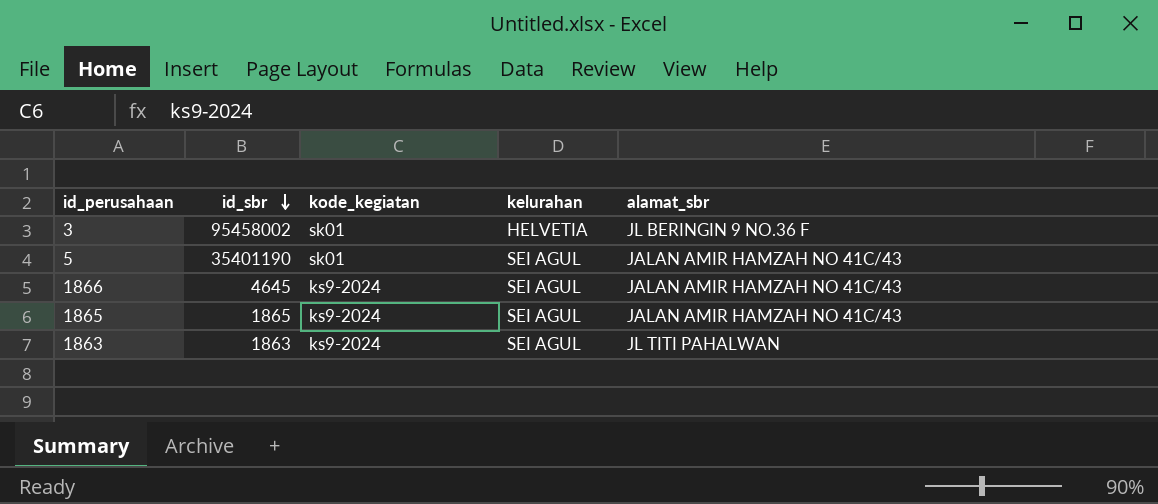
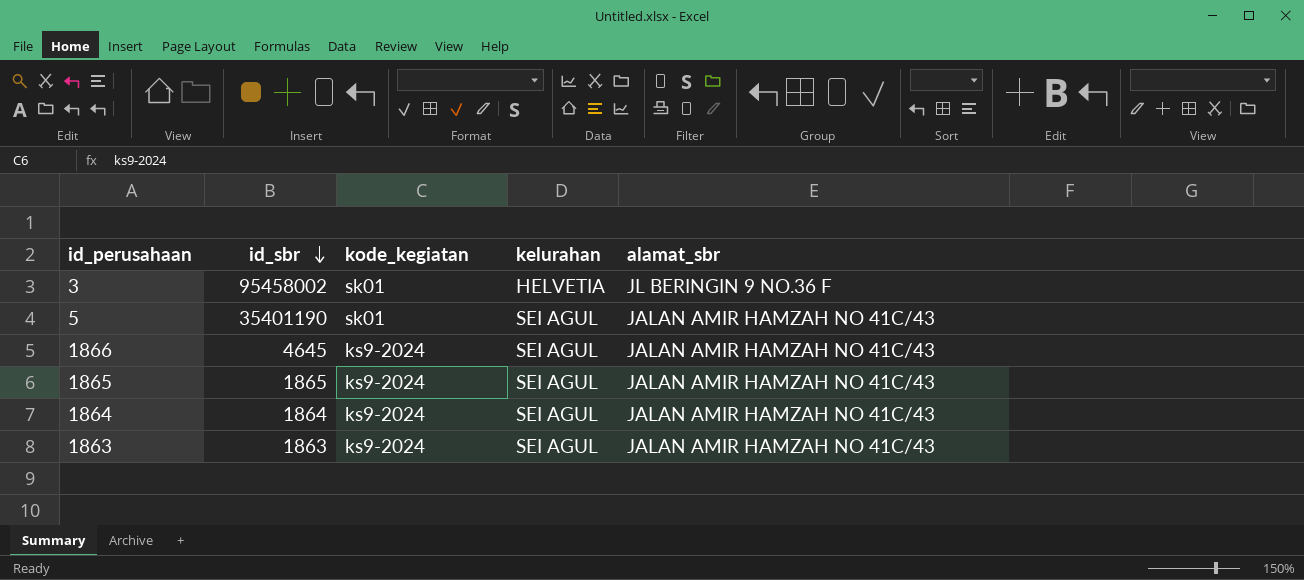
row 1864: none -> 1864 | ks9-2024 | SEI AGUL | JALAN AMIR HAMZAH NO 41C/43
1863 | alamat_sbr: JL TITI PAHALWAN -> JALAN AMIR HAMZAH NO 41C/43

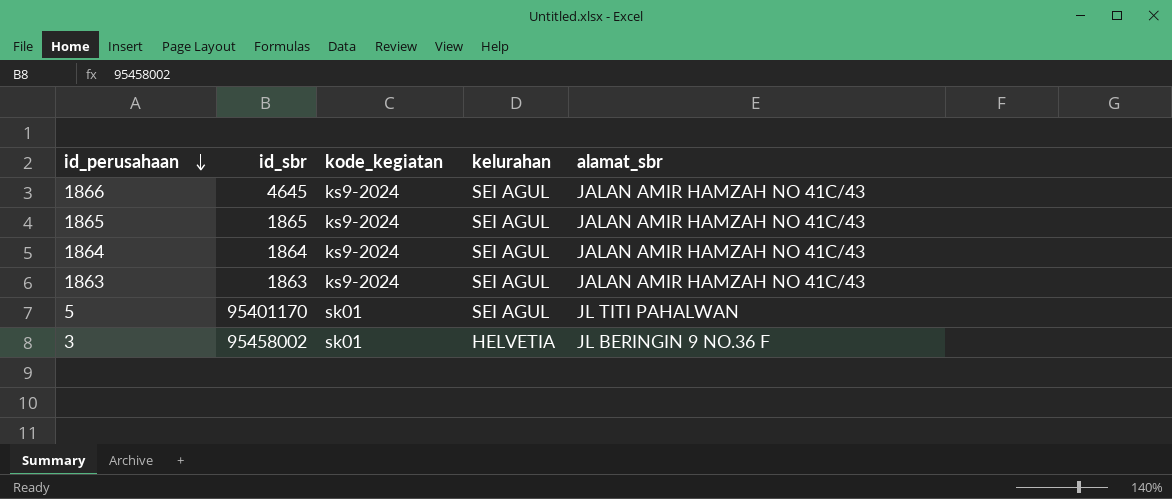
row order: id_sbr descending -> id_perusahaan descending
5 | id_sbr: 35401190 -> 95401170
5 | alamat_sbr: JALAN AMIR HAMZAH NO 41C/43 -> JL TITI PAHALWAN

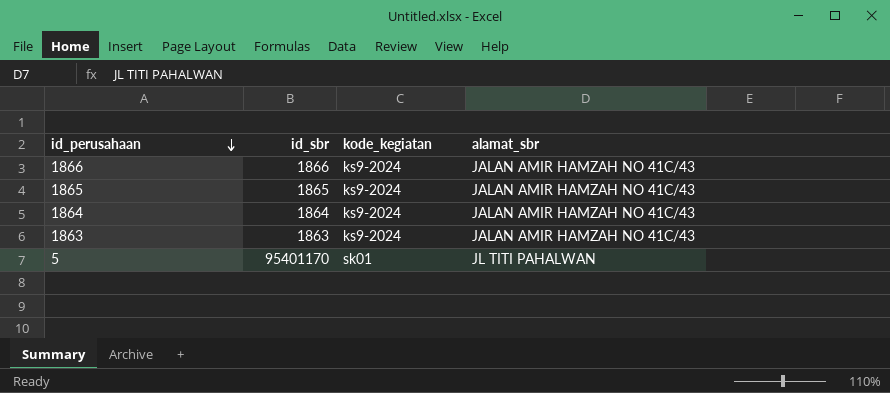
column kelurahan | position: 4 -> none
row 3: 95458002 | sk01 | HELVETIA | JL BERINGIN 9 NO.36 F -> none
1866 | id_sbr: 4645 -> 1866

